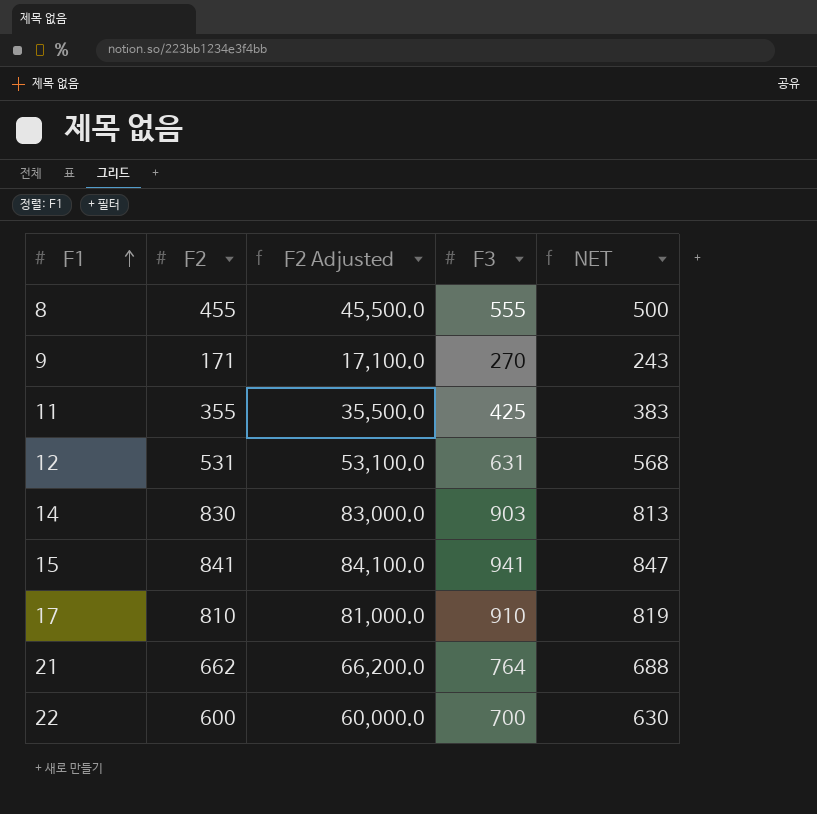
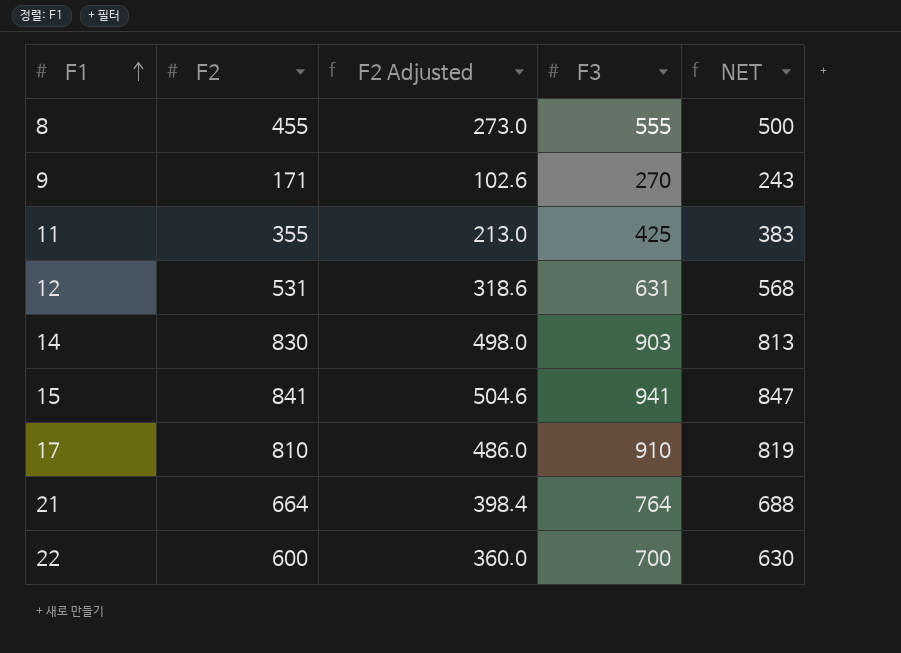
column F2 Adjusted | formula: [F2] * 100 -> [F2] * 0.6
21 | F2: 662 -> 664

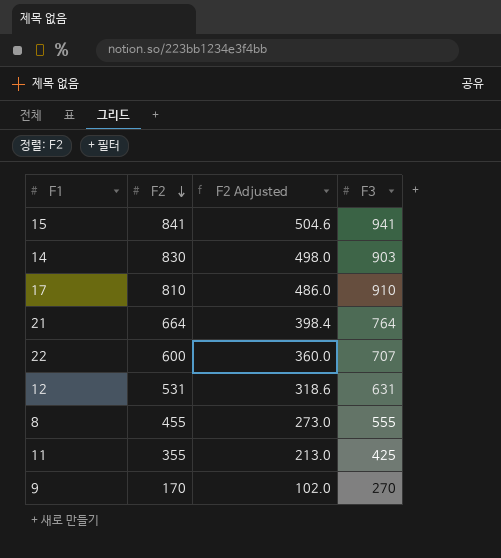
row order: F1 ascending -> F2 descending
column NET | formula: [F3] * 0.9 -> none
22 | F3: 700 -> 707
9 | F2: 171 -> 170
9 | F2 Adjusted: 102.6 -> 102.0

